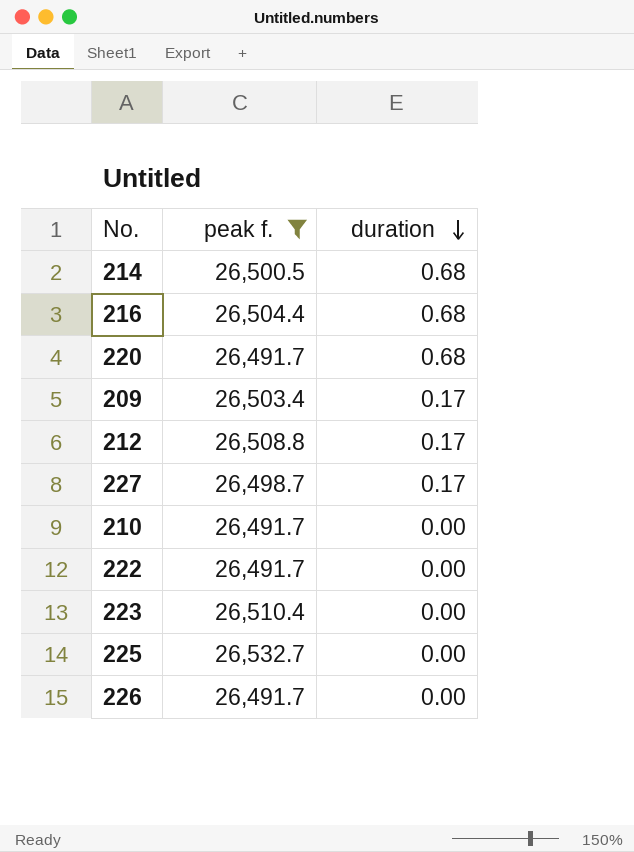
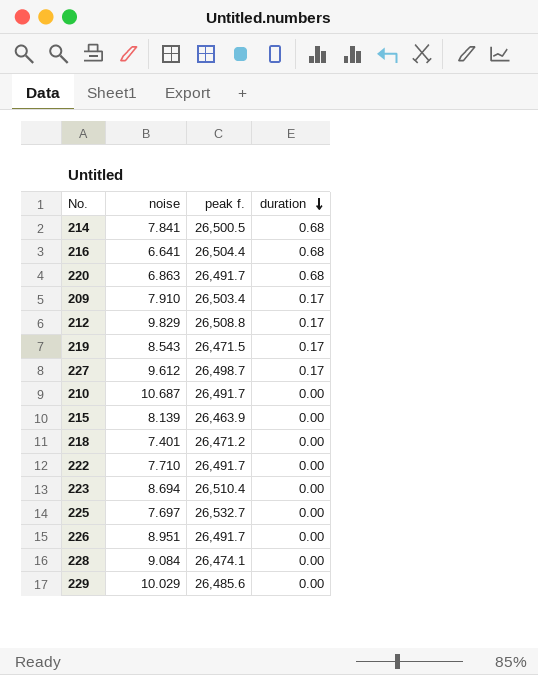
filter: peak f. >= 26,491.7 -> none
column noise | position: none -> 2

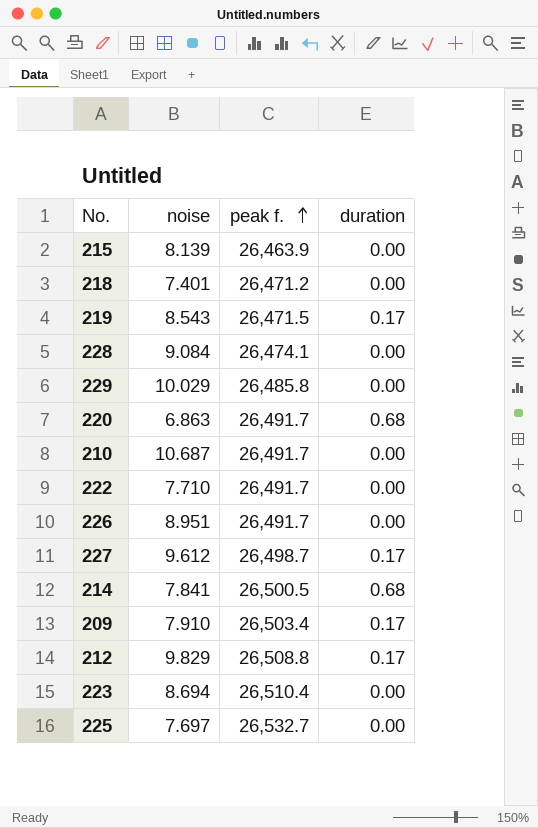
row order: duration descending -> peak f. ascending
row 216: 6.641 | 26,504.4 | 0.68 -> none
229 | peak f.: 26,485.6 -> 26,485.8

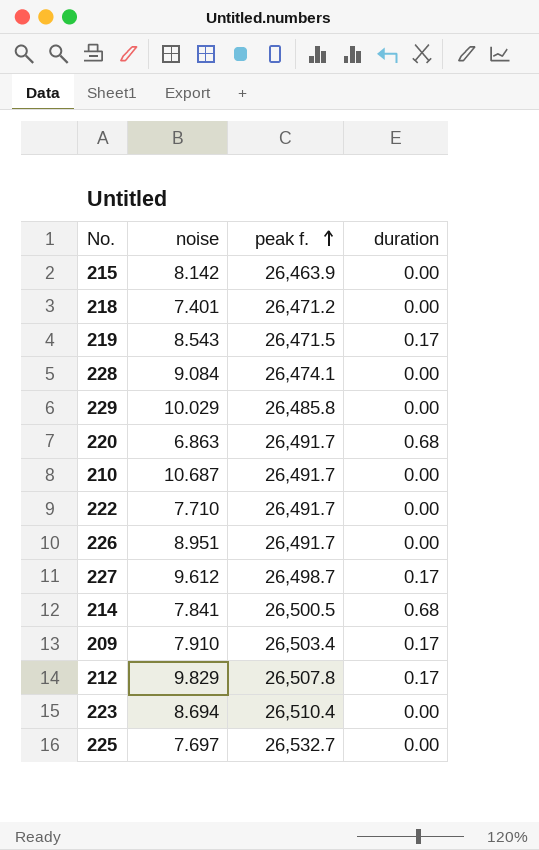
215 | noise: 8.139 -> 8.142
212 | peak f.: 26,508.8 -> 26,507.8

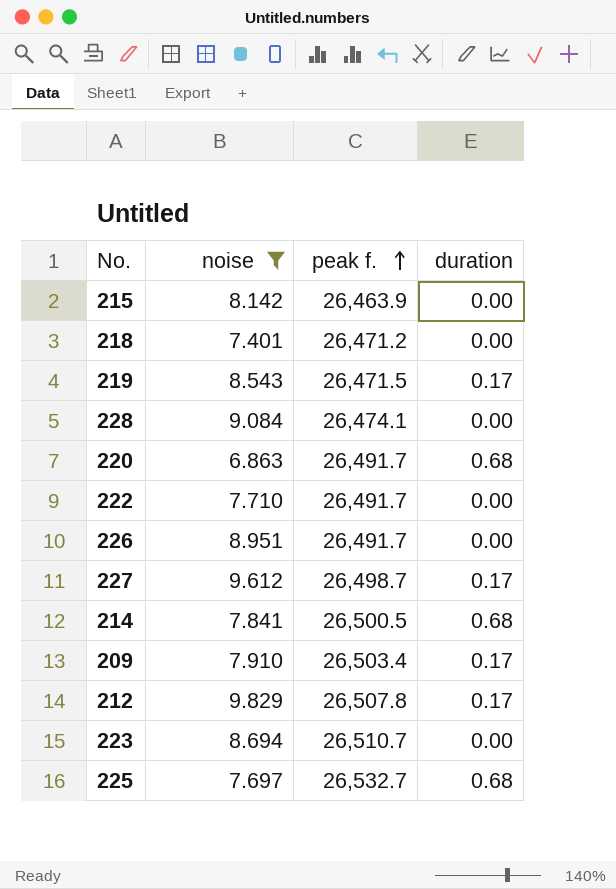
filter: none -> noise <= 9.829
223 | peak f.: 26,510.4 -> 26,510.7
225 | duration: 0.00 -> 0.68

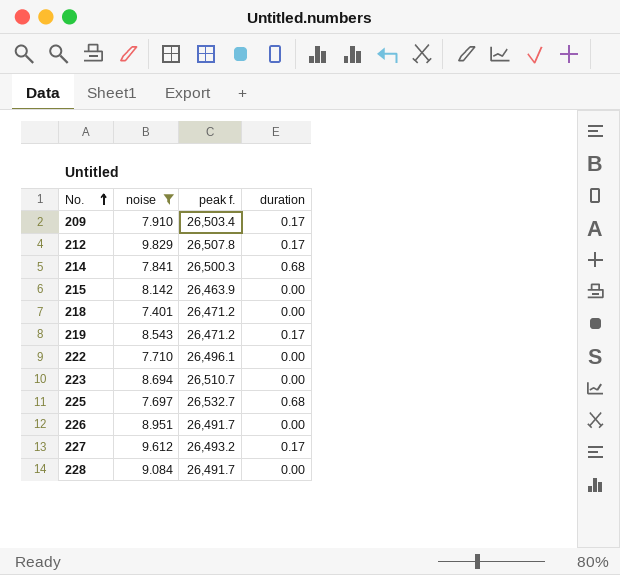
row order: peak f. ascending -> No. ascending
row 220: 6.863 | 26,491.7 | 0.68 -> none
214 | peak f.: 26,500.5 -> 26,500.3
219 | peak f.: 26,471.5 -> 26,471.2
222 | peak f.: 26,491.7 -> 26,496.1
227 | peak f.: 26,498.7 -> 26,493.2
228 | peak f.: 26,474.1 -> 26,491.7

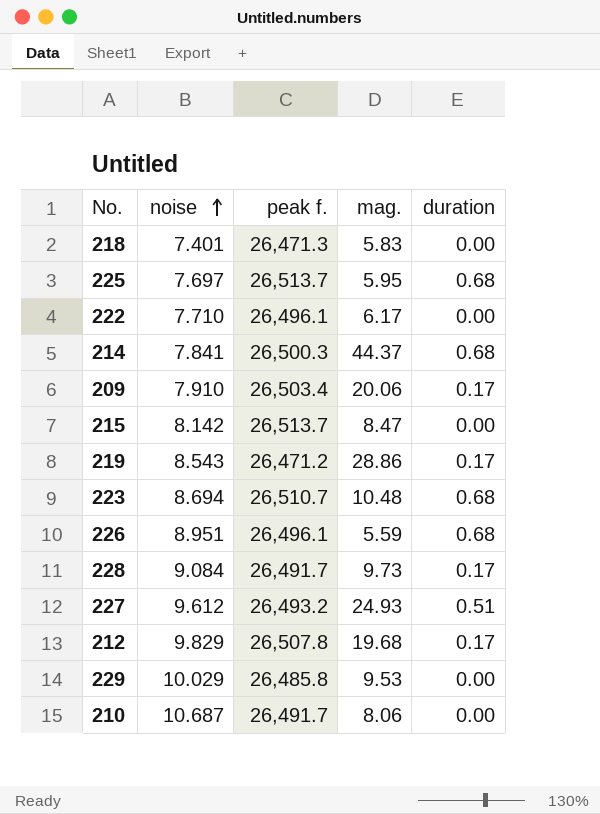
filter: noise <= 9.829 -> none
row order: No. ascending -> noise ascending
column mag. | position: none -> 4
218 | peak f.: 26,471.2 -> 26,471.3
225 | peak f.: 26,532.7 -> 26,513.7
215 | peak f.: 26,463.9 -> 26,513.7
223 | duration: 0.00 -> 0.68
226 | peak f.: 26,491.7 -> 26,496.1
226 | duration: 0.00 -> 0.68
228 | duration: 0.00 -> 0.17
227 | duration: 0.17 -> 0.51

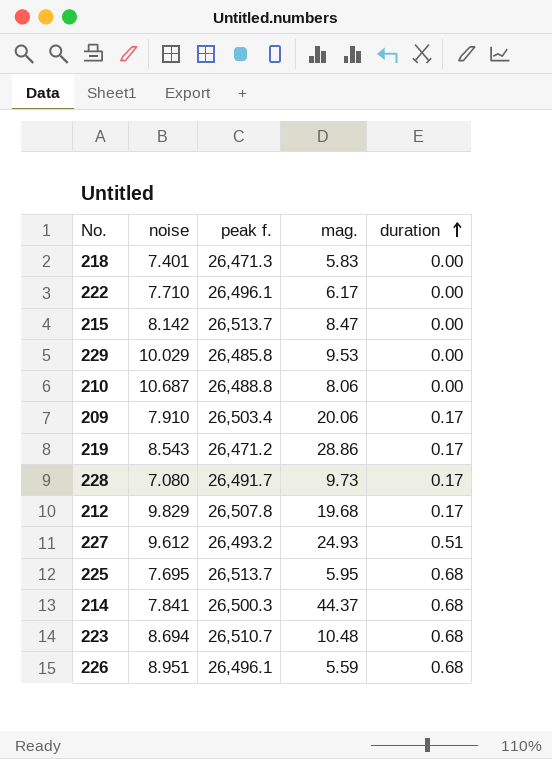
row order: noise ascending -> duration ascending
210 | peak f.: 26,491.7 -> 26,488.8
228 | noise: 9.084 -> 7.080
225 | noise: 7.697 -> 7.695

